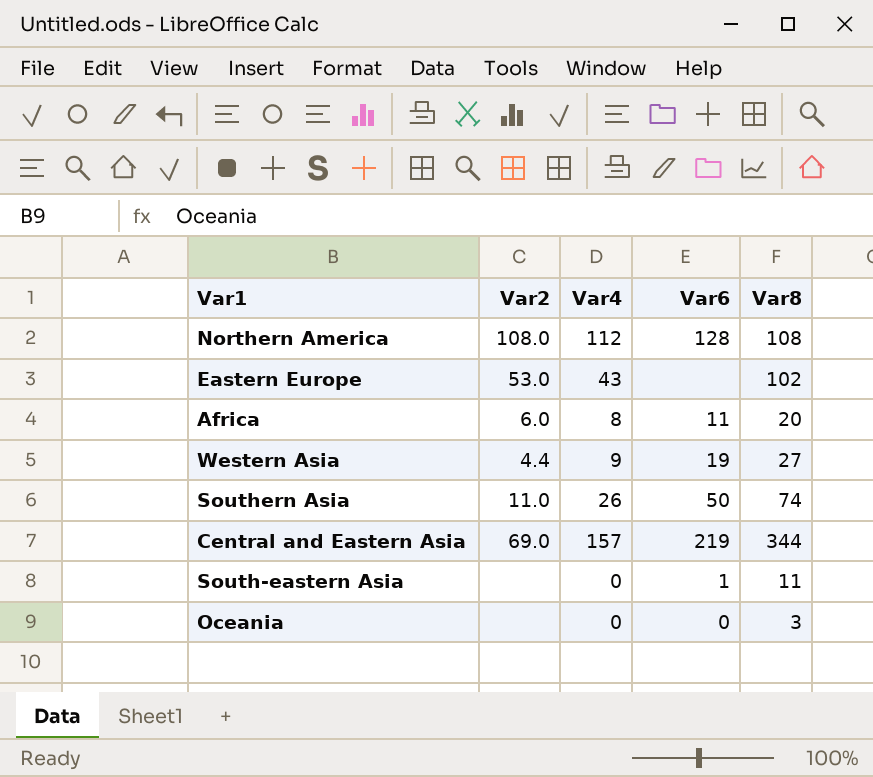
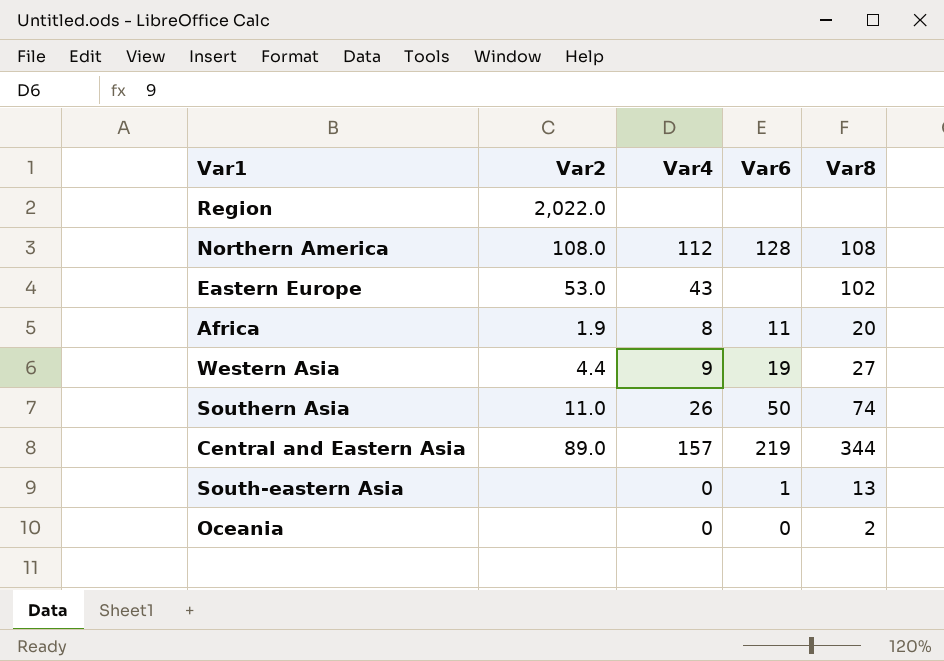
row Region: none -> 2,022.0 | none | none | none
Africa | Var2: 6.0 -> 1.9
Central and Eastern Asia | Var2: 69.0 -> 89.0
South-eastern Asia | Var8: 11 -> 13
Oceania | Var8: 3 -> 2

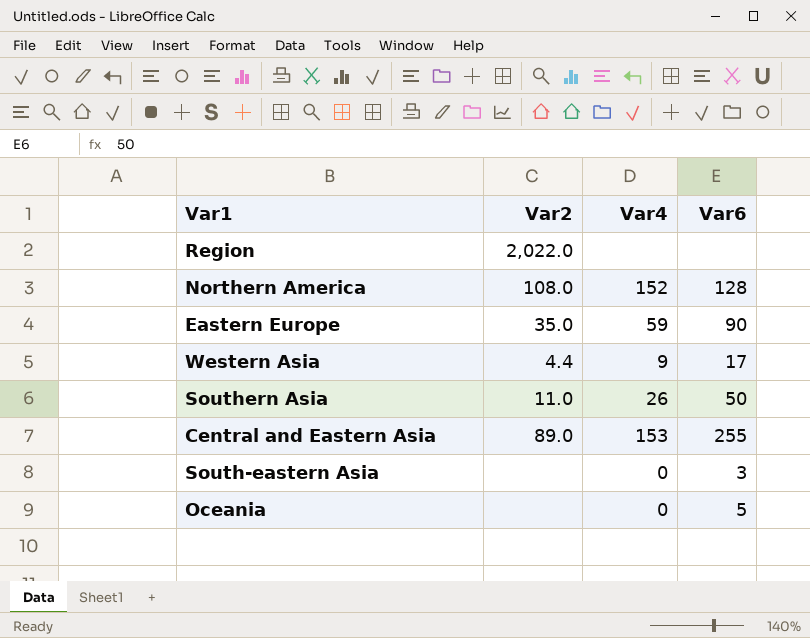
column Var8 | position: 5 -> none
row Africa: 1.9 | 8 | 11 | 20 -> none
Northern America | Var4: 112 -> 152
Eastern Europe | Var2: 53.0 -> 35.0
Eastern Europe | Var4: 43 -> 59
Eastern Europe | Var6: none -> 90
Western Asia | Var6: 19 -> 17
Central and Eastern Asia | Var4: 157 -> 153
Central and Eastern Asia | Var6: 219 -> 255
South-eastern Asia | Var6: 1 -> 3
Oceania | Var6: 0 -> 5

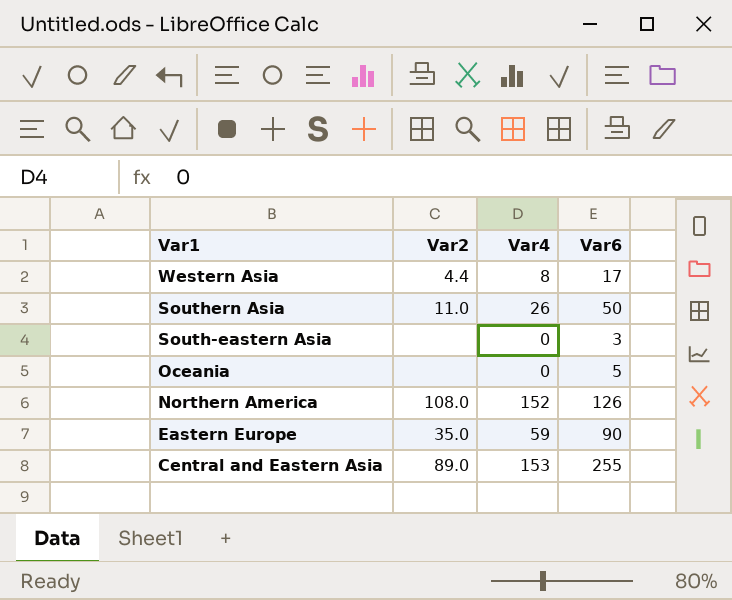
row order: none -> Var1 descending
row Region: 2,022.0 | none | none -> none
Western Asia | Var4: 9 -> 8
Northern America | Var6: 128 -> 126

